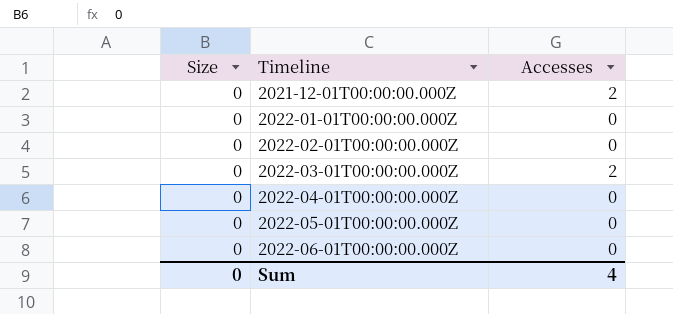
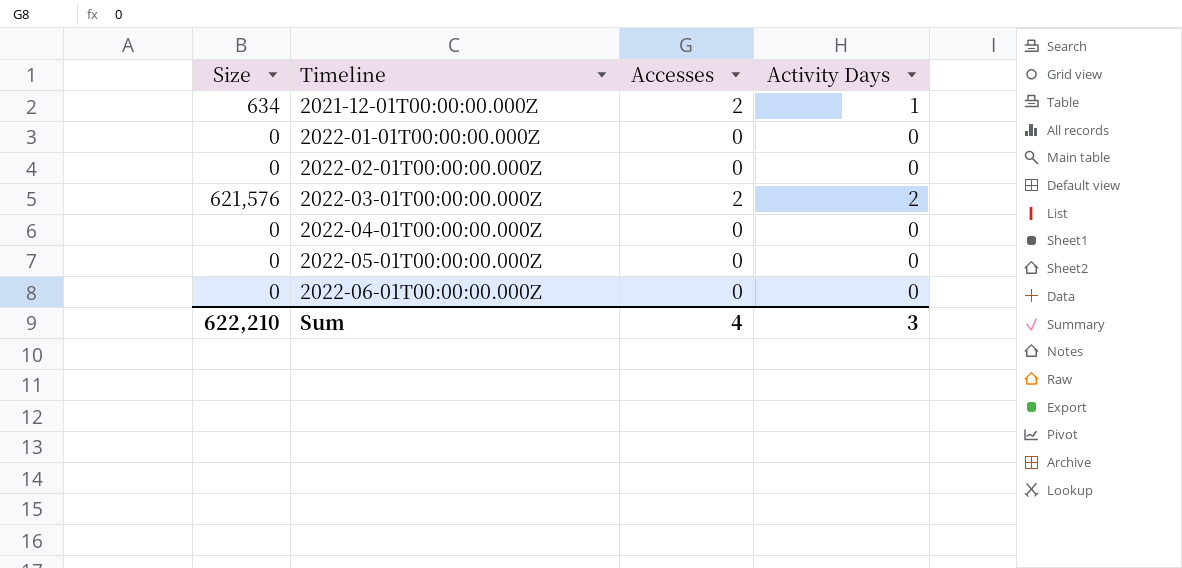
column Activity Days | position: none -> 4
2021-12-01T00:00:00.000Z | Size: 0 -> 634
2022-03-01T00:00:00.000Z | Size: 0 -> 621,576
Sum | Size: 0 -> 622,210

